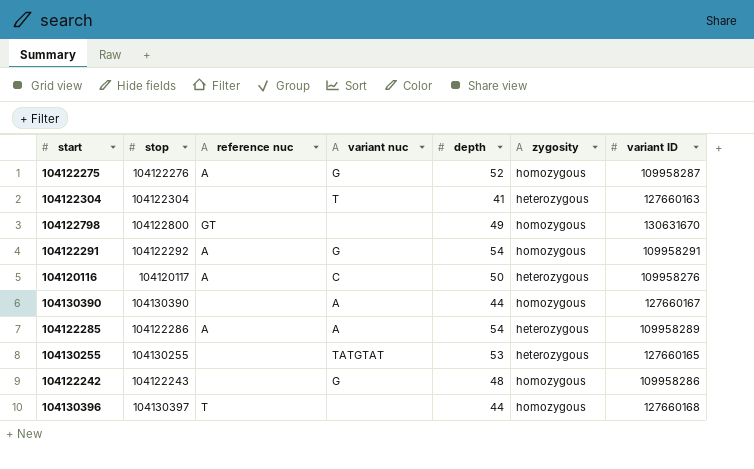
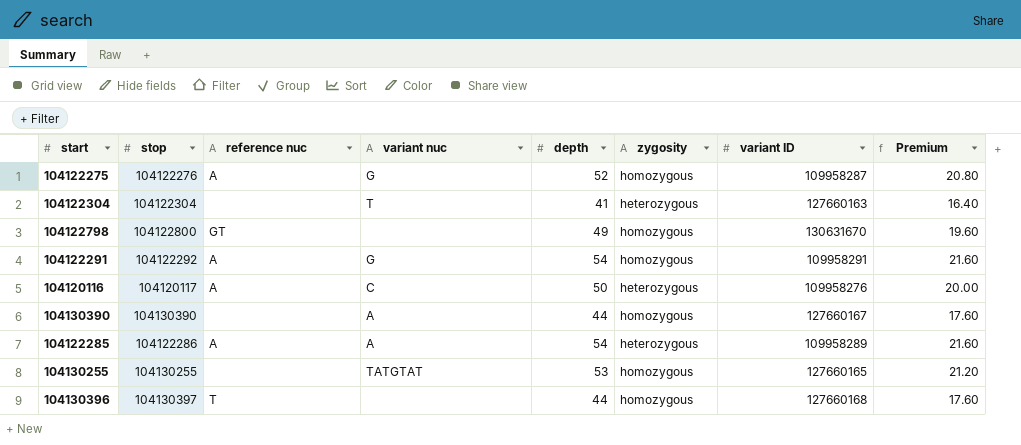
column Premium | formula: none -> [depth] * 0.4
row 104122242: 104122243 | none | G | 48 | homozygous | 109958286 -> none
104130255 | zygosity: heterozygous -> homozygous

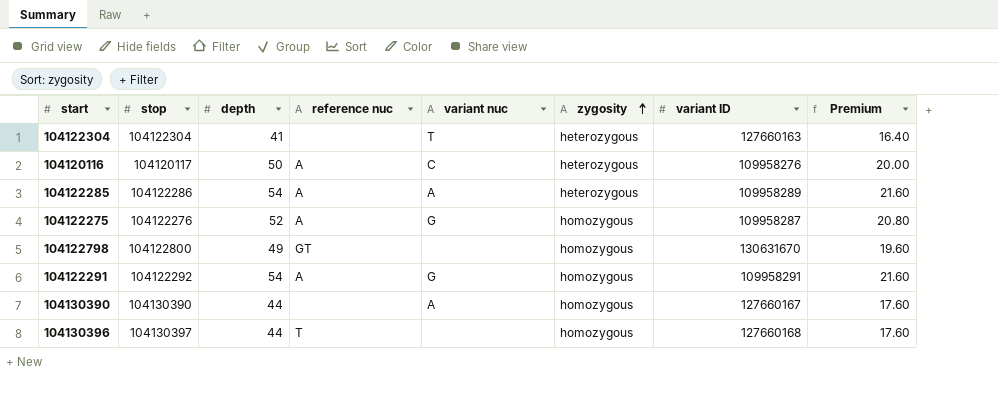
row order: none -> zygosity ascending
column depth | position: 5 -> 3
row 104130255: 104130255 | none | TATGTAT | 53 | homozygous | 127660165 | 21.20 -> none

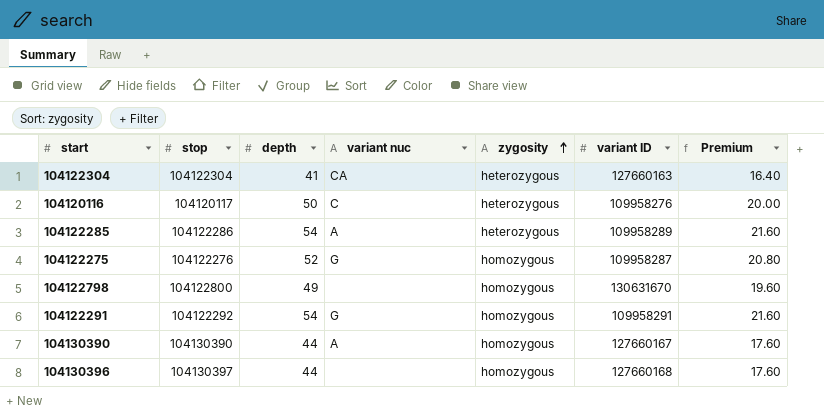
column reference nuc | position: 4 -> none
104122304 | variant nuc: T -> CA

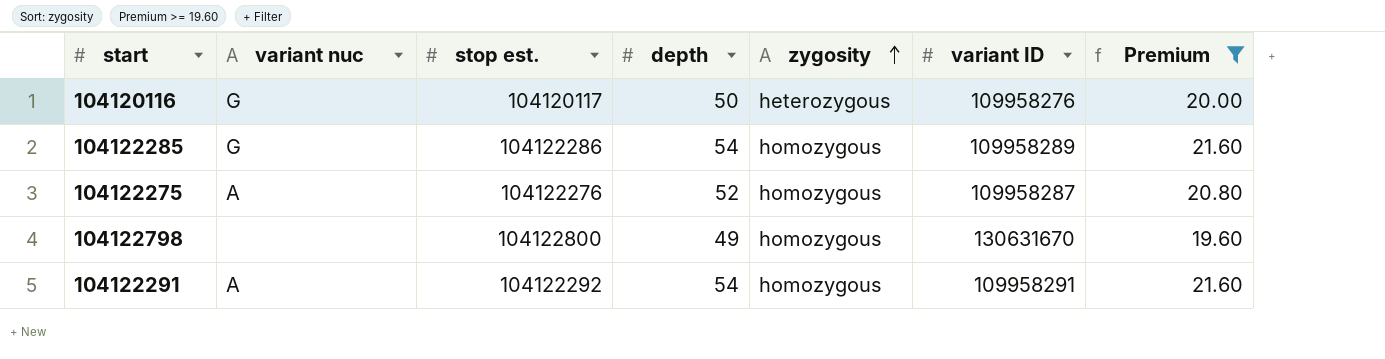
filter: none -> Premium >= 19.60
column variant nuc | position: 4 -> 2
column name: stop -> stop est.
104120116 | variant nuc: C -> G
104122285 | variant nuc: A -> G
104122285 | zygosity: heterozygous -> homozygous
104122275 | variant nuc: G -> A
104122291 | variant nuc: G -> A

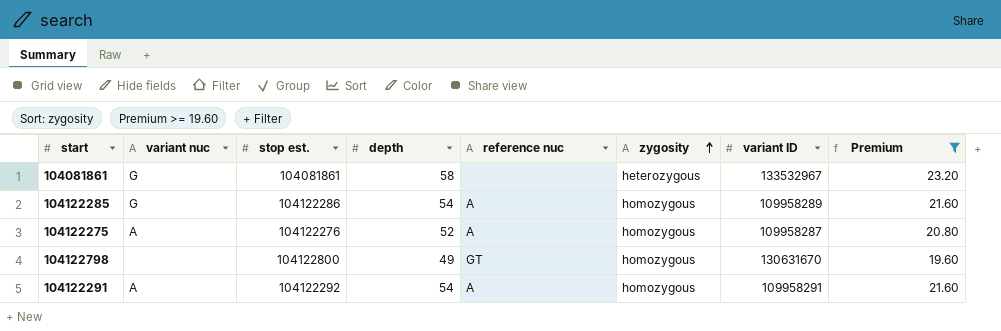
column reference nuc | position: none -> 5
row 104120116: G | 104120117 | 50 | heterozygous | 109958276 | 20.00 -> none
row 104081861: none -> G | 104081861 | 58 | none | heterozygous | 133532967 | 23.20

